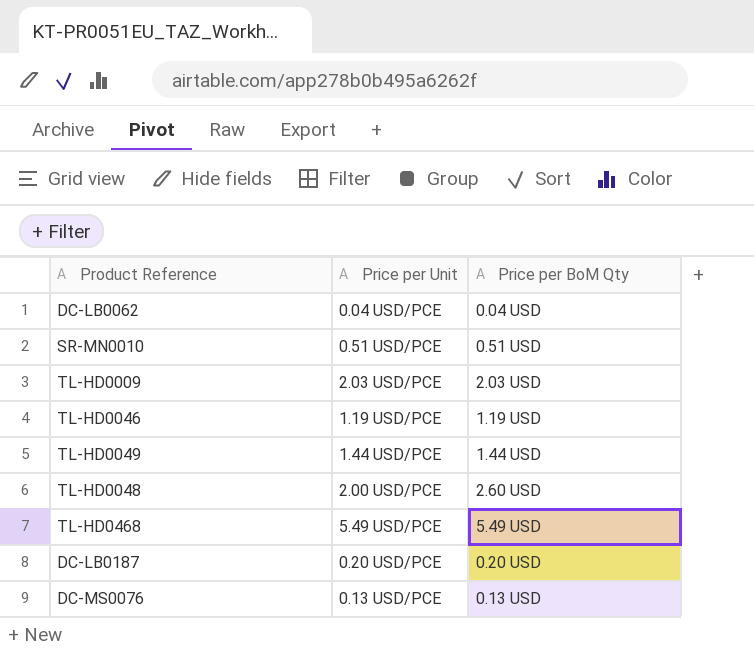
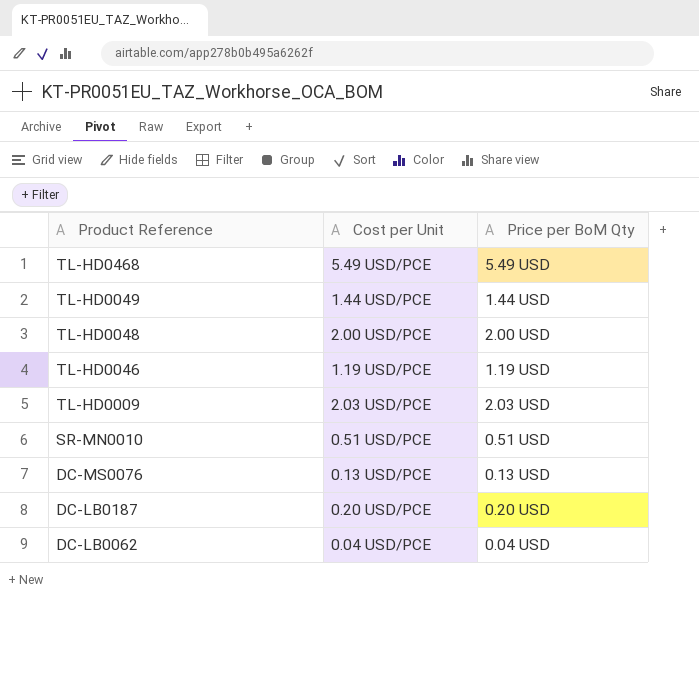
row order: none -> Product Reference descending
column name: Price per Unit -> Cost per Unit
TL-HD0048 | Price per BoM Qty: 2.60 USD -> 2.00 USD

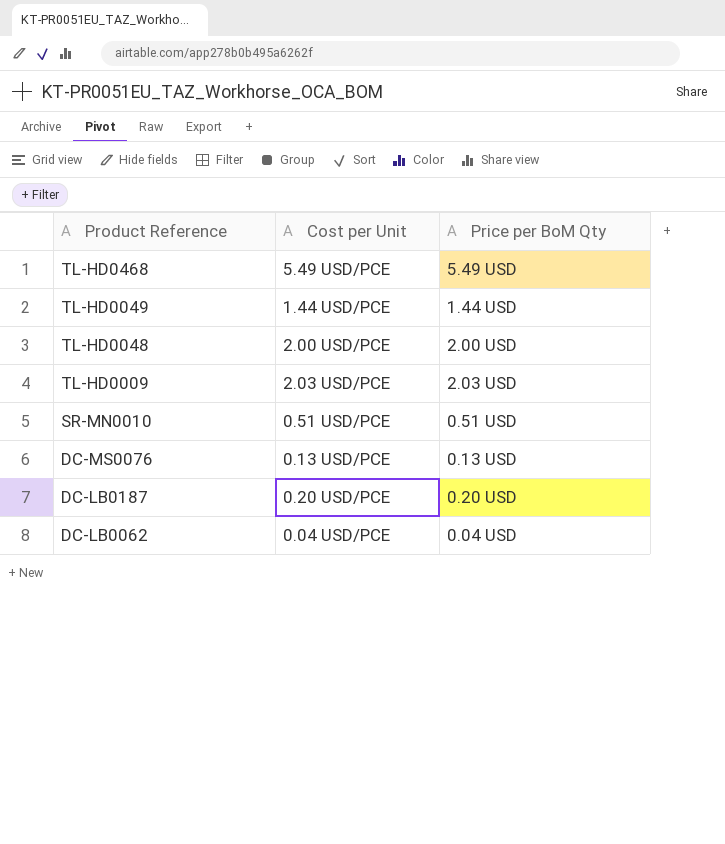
row TL-HD0046: 1.19 USD/PCE | 1.19 USD -> none

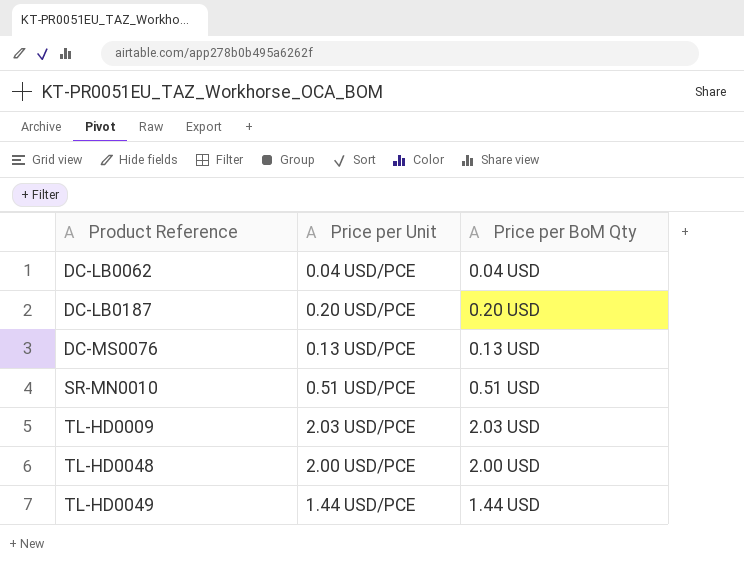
row order: Product Reference descending -> Product Reference ascending
column name: Cost per Unit -> Price per Unit
row TL-HD0468: 5.49 USD/PCE | 5.49 USD -> none

